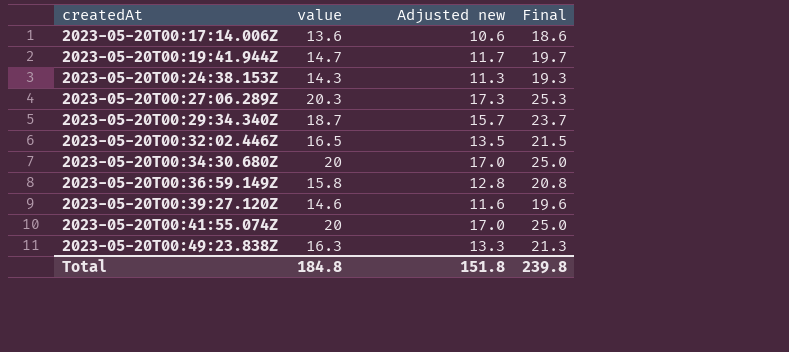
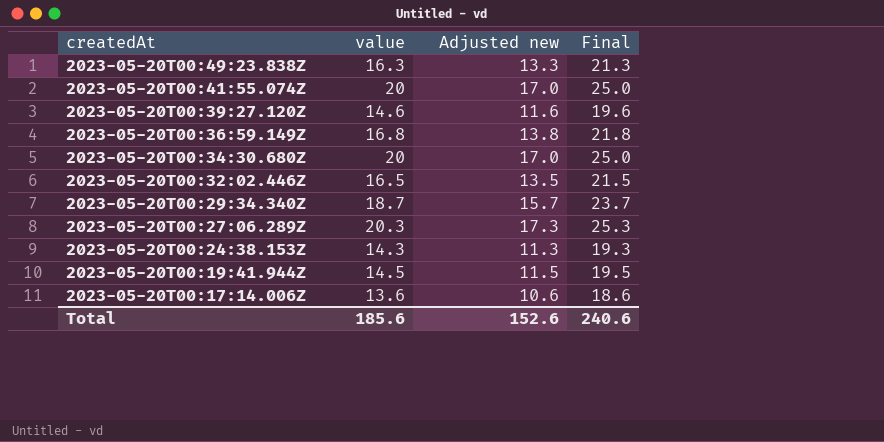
row order: createdAt ascending -> createdAt descending
2023-05-20T00:36:59.149Z | value: 15.8 -> 16.8
2023-05-20T00:36:59.149Z | Adjusted new: 12.8 -> 13.8
2023-05-20T00:36:59.149Z | Final: 20.8 -> 21.8
2023-05-20T00:19:41.944Z | value: 14.7 -> 14.5
2023-05-20T00:19:41.944Z | Adjusted new: 11.7 -> 11.5
2023-05-20T00:19:41.944Z | Final: 19.7 -> 19.5
Total | value: 184.8 -> 185.6
Total | Adjusted new: 151.8 -> 152.6
Total | Final: 239.8 -> 240.6

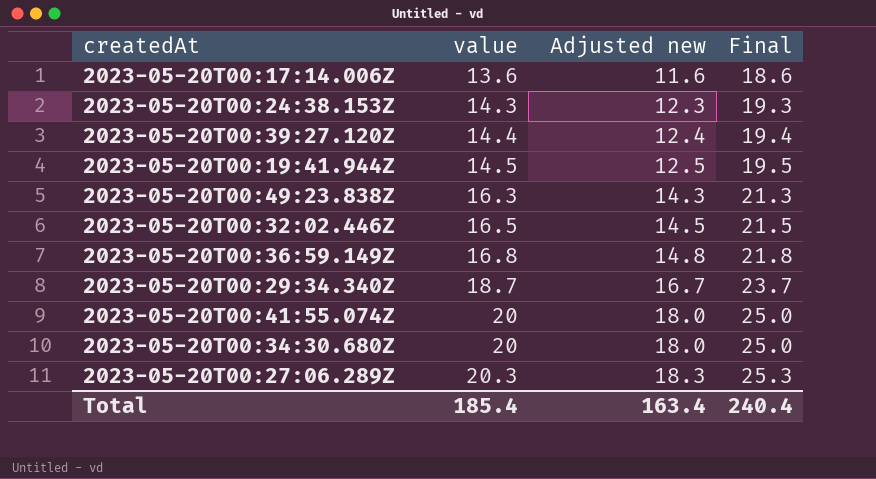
row order: createdAt descending -> value ascending
column Adjusted new | formula: [value] - 3 -> [value] - 2
2023-05-20T00:39:27.120Z | value: 14.6 -> 14.4
2023-05-20T00:39:27.120Z | Final: 19.6 -> 19.4
Total | value: 185.6 -> 185.4
Total | Adjusted new: 152.6 -> 163.4
Total | Final: 240.6 -> 240.4

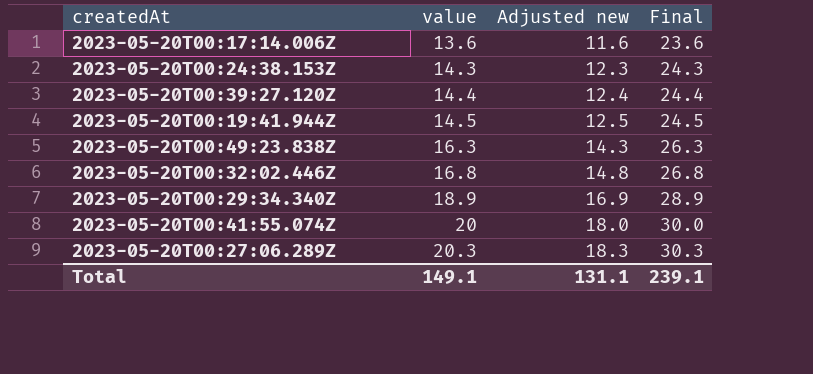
column Final | formula: [value] + 5 -> [value] + 10
row 2023-05-20T00:36:59.149Z: 16.8 | 14.8 | 21.8 -> none
row 2023-05-20T00:34:30.680Z: 20 | 18.0 | 25.0 -> none
2023-05-20T00:32:02.446Z | value: 16.5 -> 16.8
2023-05-20T00:32:02.446Z | Adjusted new: 14.5 -> 14.8
2023-05-20T00:29:34.340Z | value: 18.7 -> 18.9
2023-05-20T00:29:34.340Z | Adjusted new: 16.7 -> 16.9
Total | value: 185.4 -> 149.1
Total | Adjusted new: 163.4 -> 131.1
Total | Final: 240.4 -> 239.1

